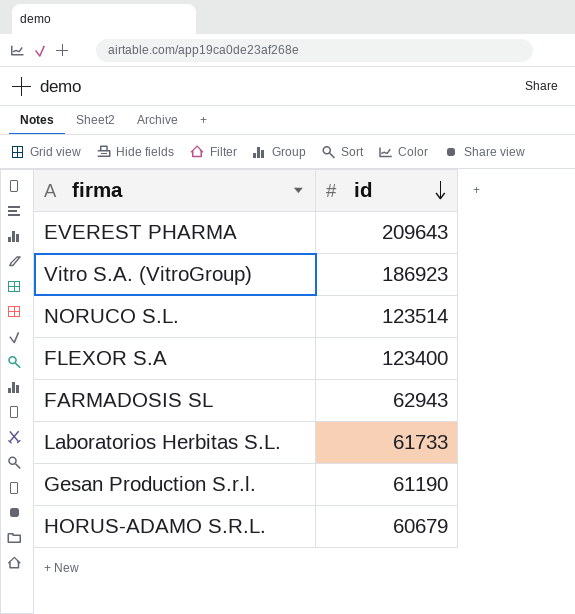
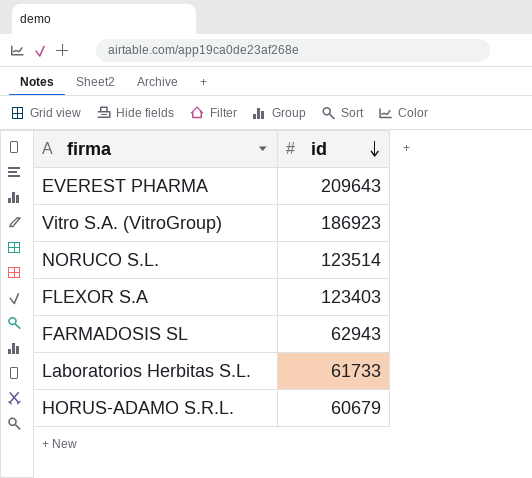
row Gesan Production S.r.l.: 61190 -> none
FLEXOR S.A | id: 123400 -> 123403

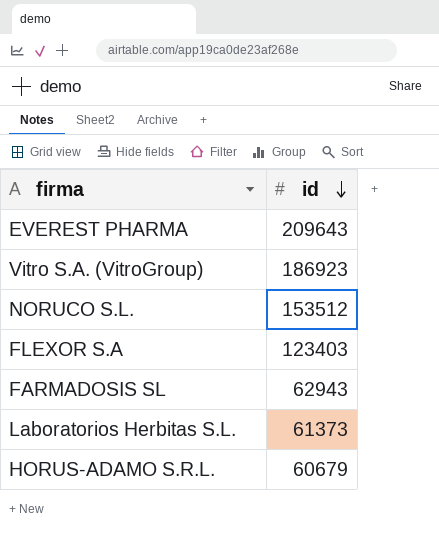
NORUCO S.L. | id: 123514 -> 153512
Laboratorios Herbitas S.L. | id: 61733 -> 61373

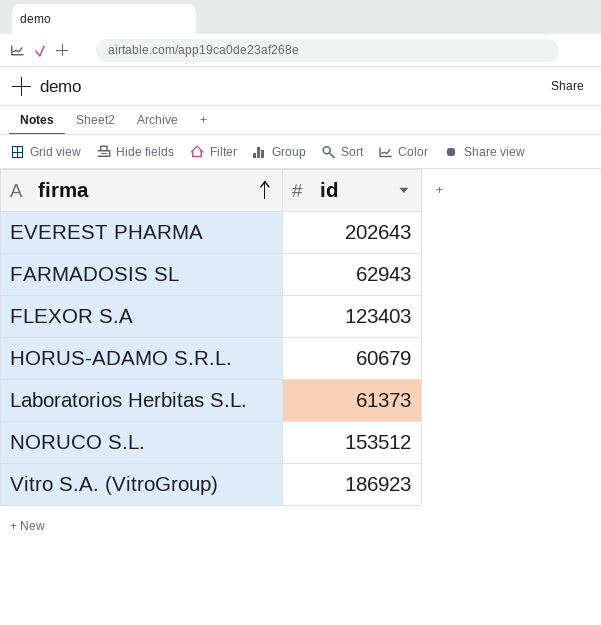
row order: id descending -> firma ascending
EVEREST PHARMA | id: 209643 -> 202643

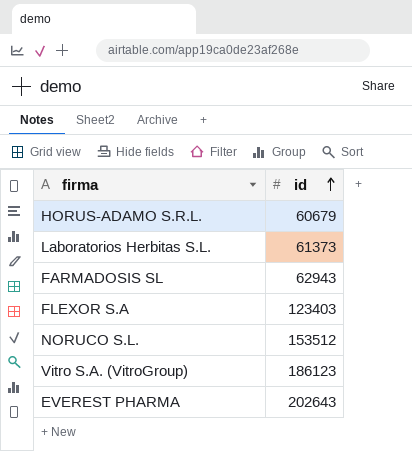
row order: firma ascending -> id ascending
Vitro S.A. (VitroGroup) | id: 186923 -> 186123

